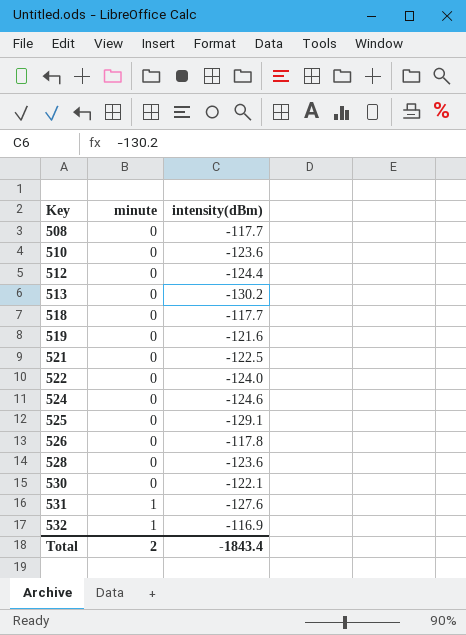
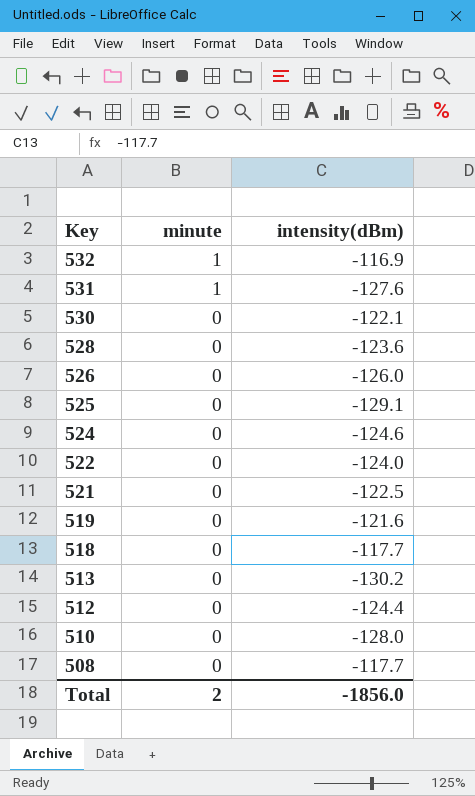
row order: Key ascending -> Key descending
526 | intensity(dBm): -117.8 -> -126.0
510 | intensity(dBm): -123.6 -> -128.0
Total | intensity(dBm): -1843.4 -> -1856.0

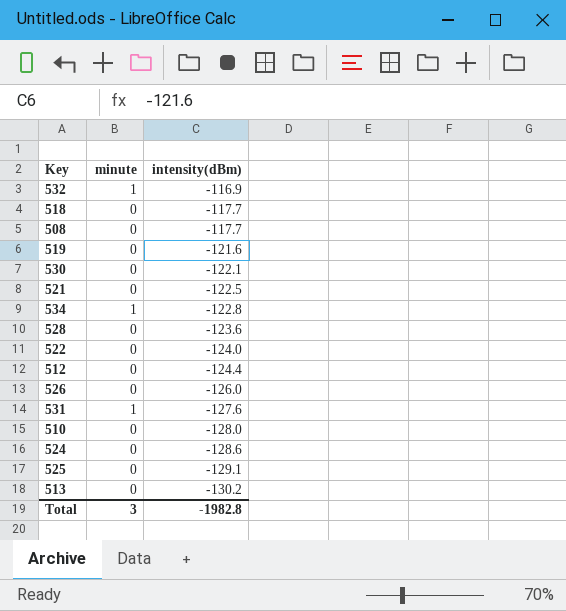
row order: Key descending -> intensity(dBm) descending
row 534: none -> 1 | -122.8
524 | intensity(dBm): -124.6 -> -128.6
Total | minute: 2 -> 3
Total | intensity(dBm): -1856.0 -> -1982.8

